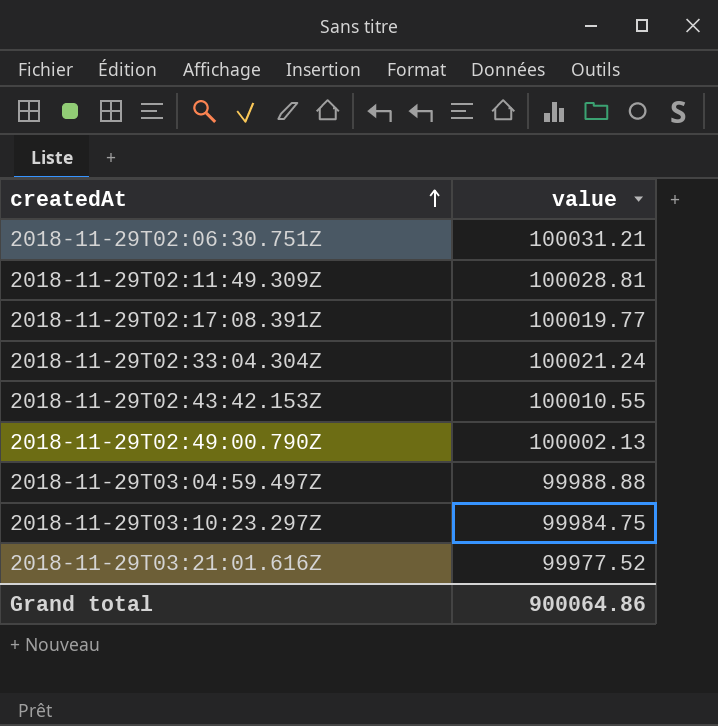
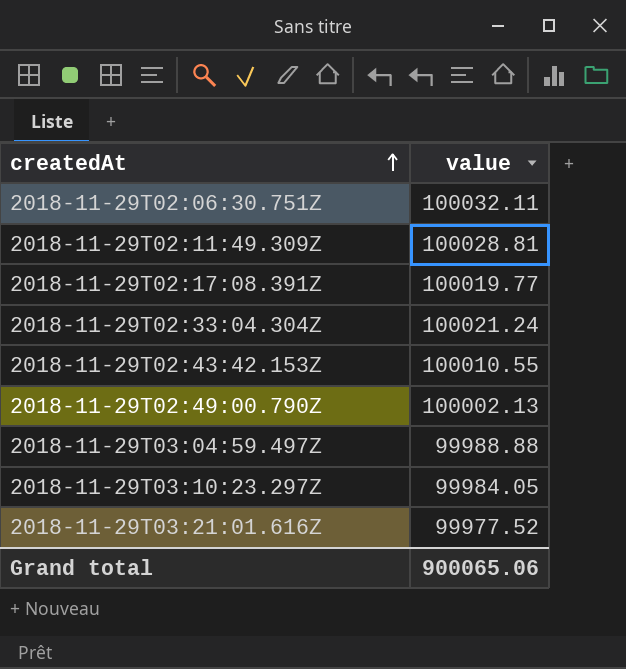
2018-11-29T02:06:30.751Z | value: 100031.21 -> 100032.11
2018-11-29T03:10:23.297Z | value: 99984.75 -> 99984.05
Grand total | value: 900064.86 -> 900065.06

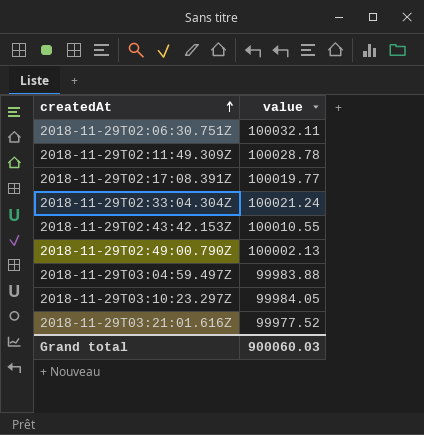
2018-11-29T02:11:49.309Z | value: 100028.81 -> 100028.78
2018-11-29T03:04:59.497Z | value: 99988.88 -> 99983.88
Grand total | value: 900065.06 -> 900060.03

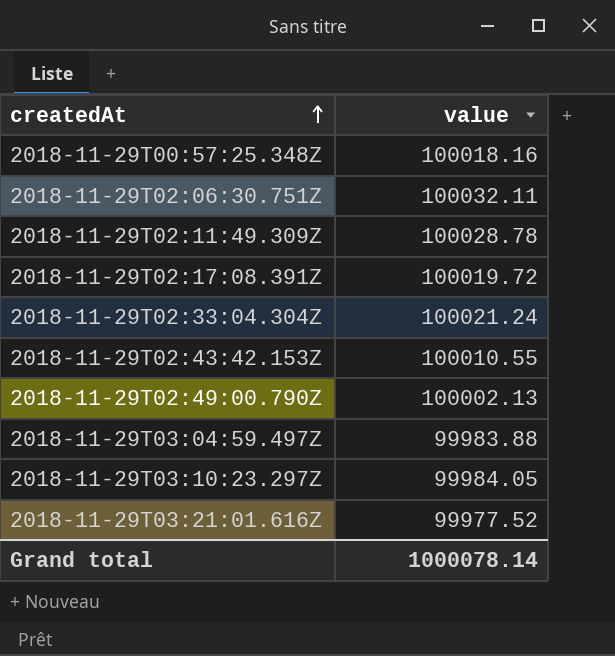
row 2018-11-29T00:57:25.348Z: none -> 100018.16
2018-11-29T02:17:08.391Z | value: 100019.77 -> 100019.72
Grand total | value: 900060.03 -> 1000078.14

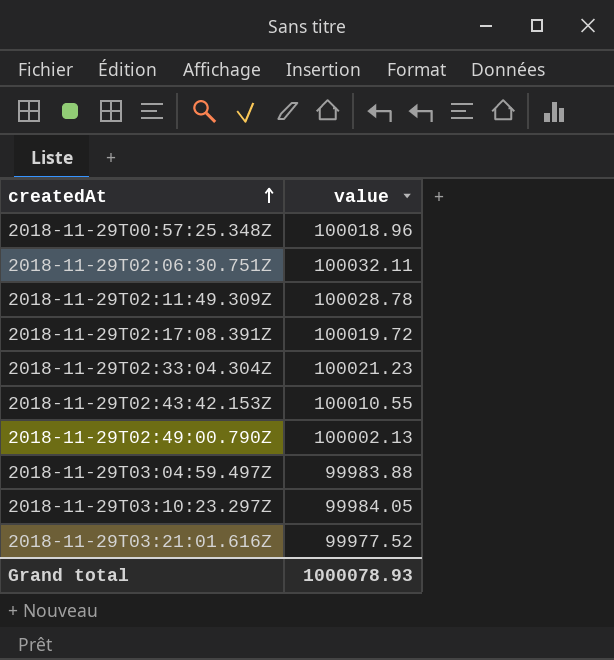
2018-11-29T00:57:25.348Z | value: 100018.16 -> 100018.96
2018-11-29T02:33:04.304Z | value: 100021.24 -> 100021.23
Grand total | value: 1000078.14 -> 1000078.93

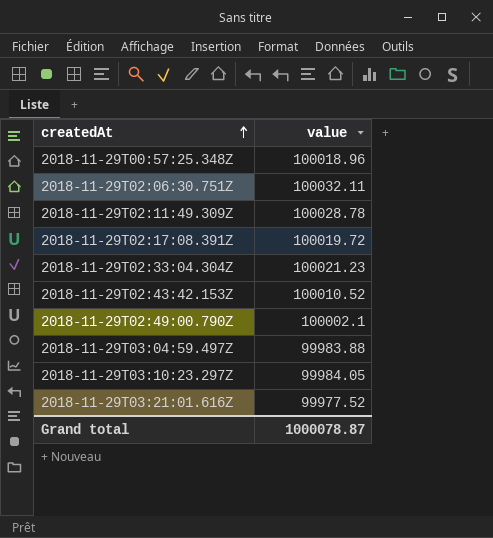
2018-11-29T02:43:42.153Z | value: 100010.55 -> 100010.52
2018-11-29T02:49:00.790Z | value: 100002.13 -> 100002.1
Grand total | value: 1000078.93 -> 1000078.87

